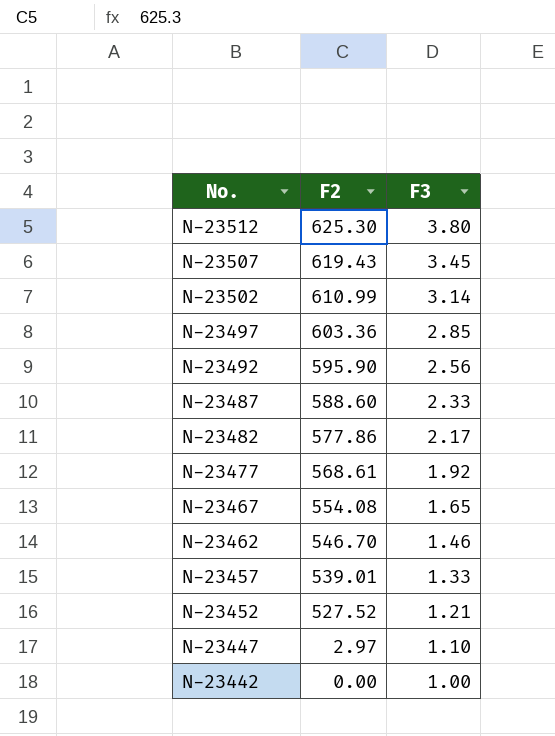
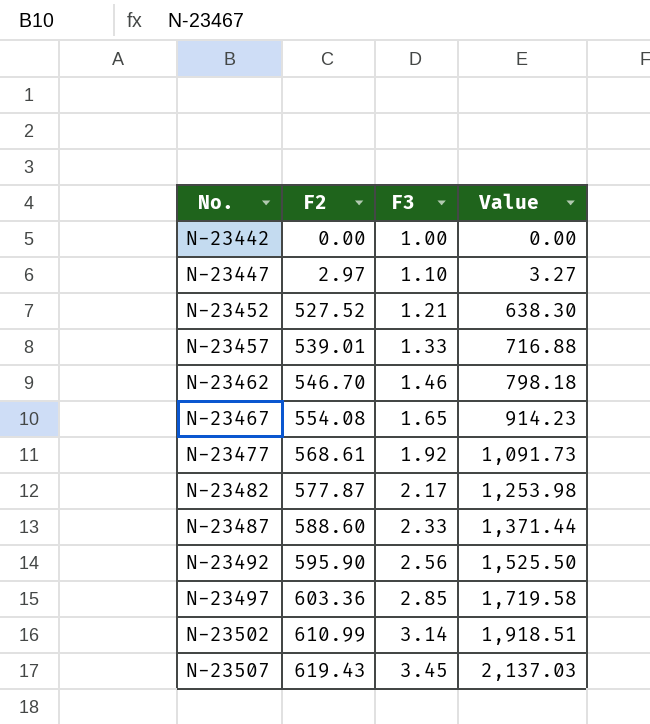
row order: No. descending -> No. ascending
column Value | formula: none -> [F2] * [F3]
row N-23512: 625.30 | 3.80 -> none
N-23482 | F2: 577.86 -> 577.87

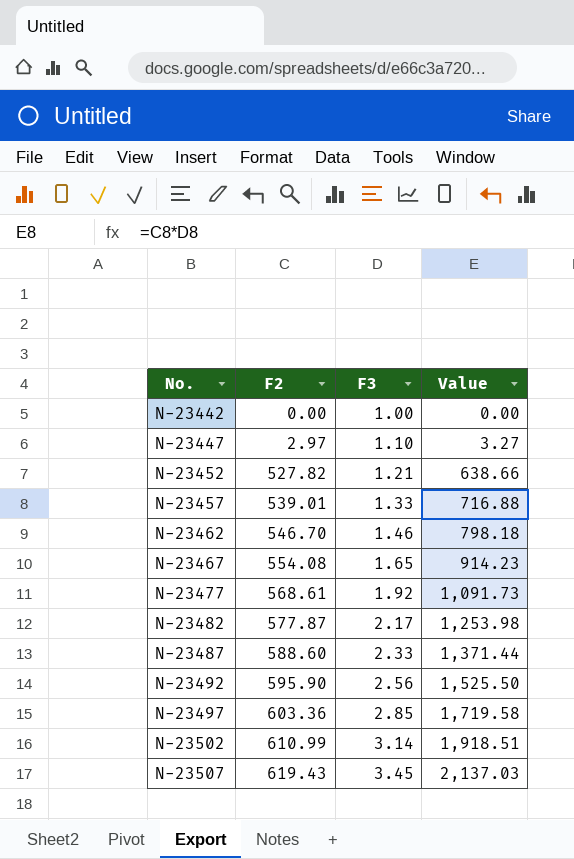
N-23452 | F2: 527.52 -> 527.82
N-23452 | Value: 638.30 -> 638.66

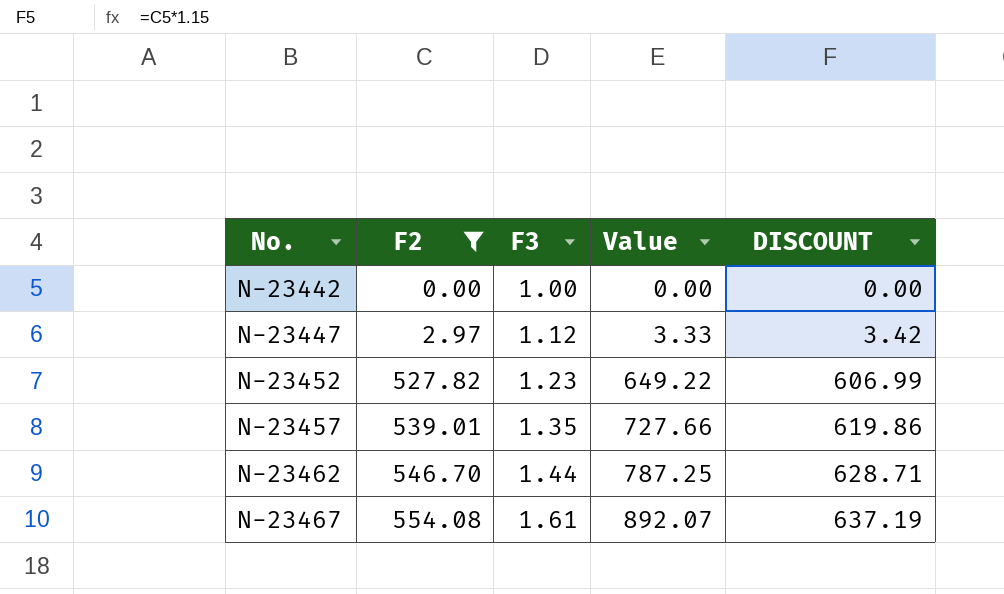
filter: none -> F2 <= 554.08
column DISCOUNT | formula: none -> [F2] * 1.15
N-23447 | F3: 1.10 -> 1.12
N-23447 | Value: 3.27 -> 3.33
N-23452 | F3: 1.21 -> 1.23
N-23452 | Value: 638.66 -> 649.22
N-23457 | F3: 1.33 -> 1.35
N-23457 | Value: 716.88 -> 727.66
N-23462 | F3: 1.46 -> 1.44
N-23462 | Value: 798.18 -> 787.25
N-23467 | F3: 1.65 -> 1.61
N-23467 | Value: 914.23 -> 892.07

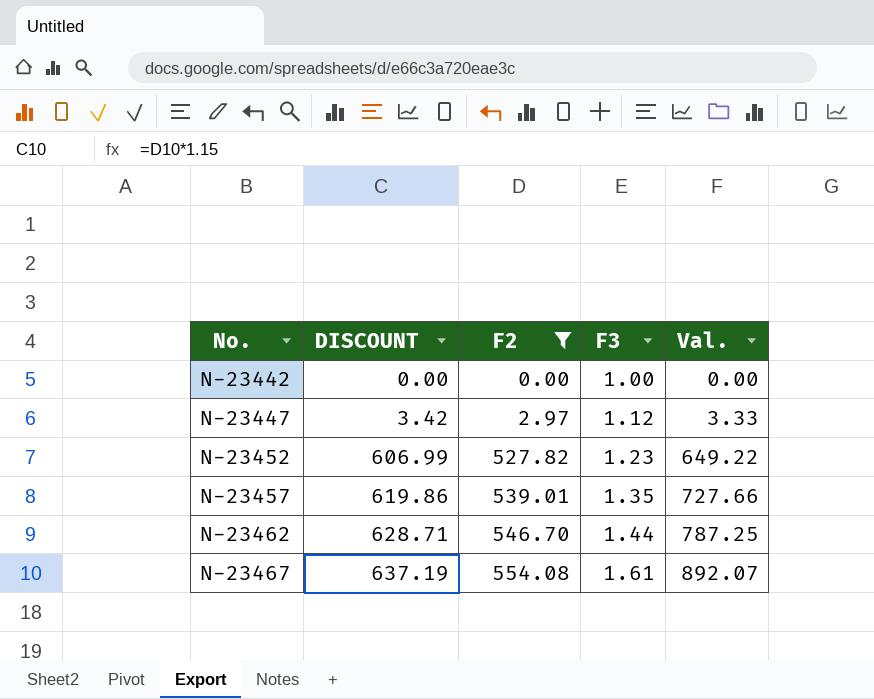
column DISCOUNT | position: 5 -> 2
column name: Value -> Val.

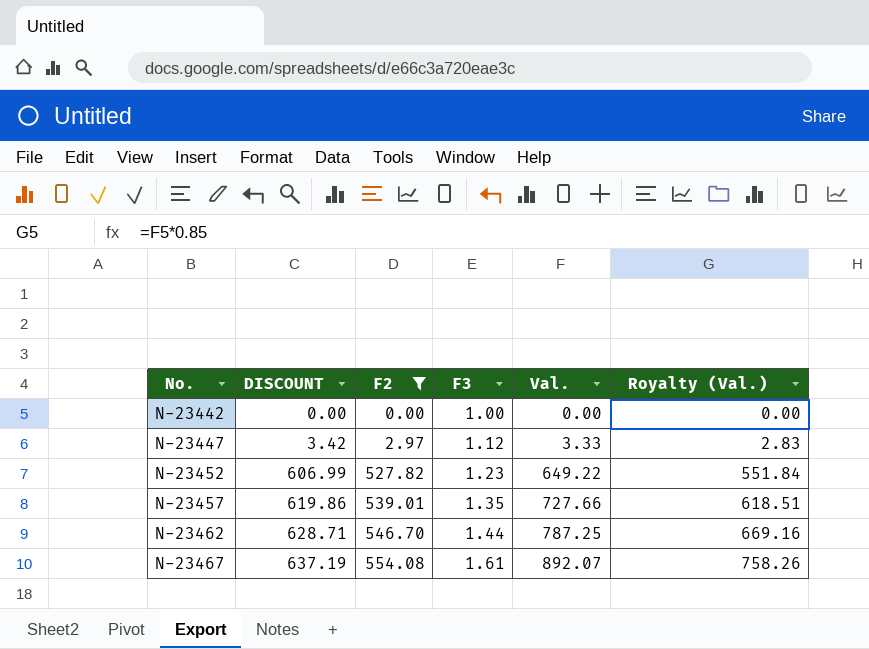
column Royalty (Val.) | formula: none -> [Val.] * 0.85

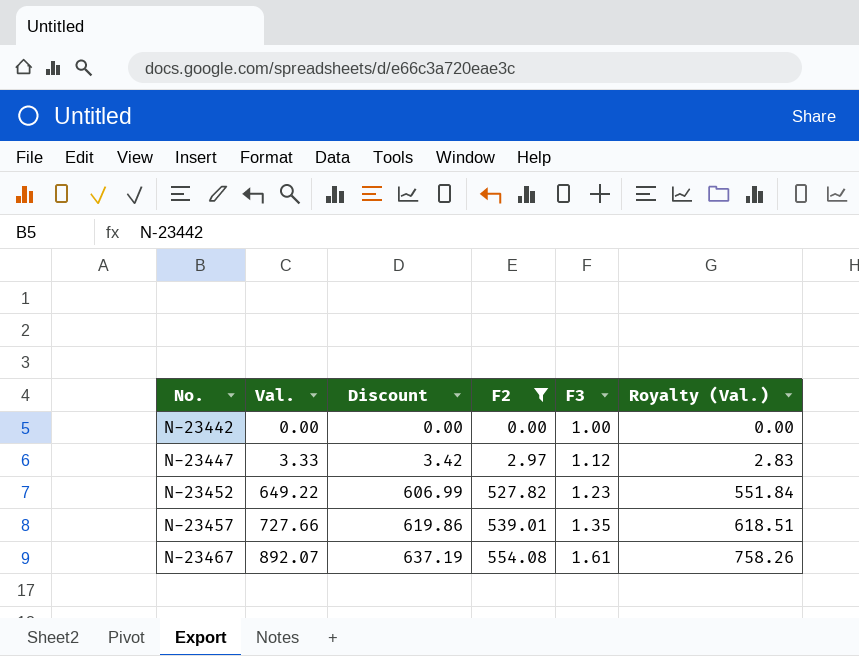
column Val. | position: 5 -> 2
column name: DISCOUNT -> Discount
row N-23462: 628.71 | 546.70 | 1.44 | 787.25 | 669.16 -> none

